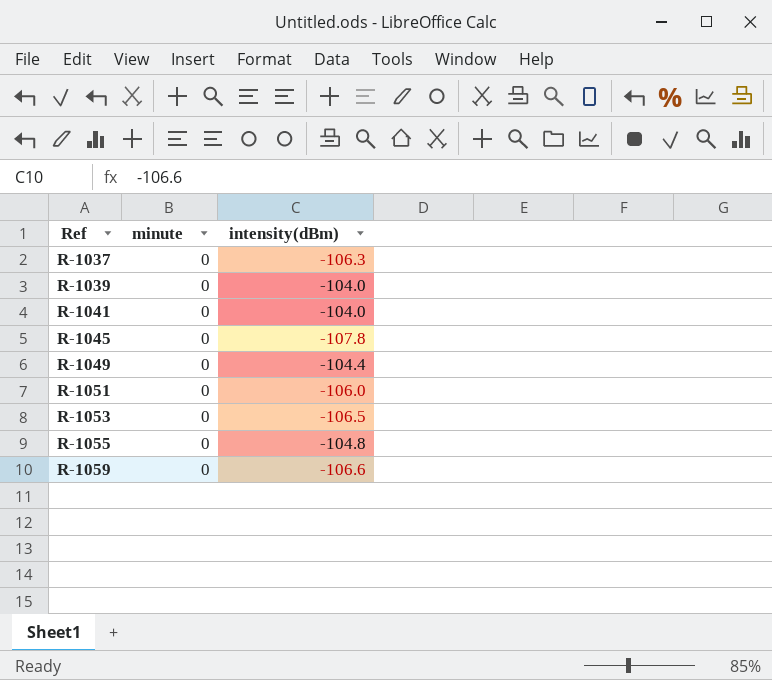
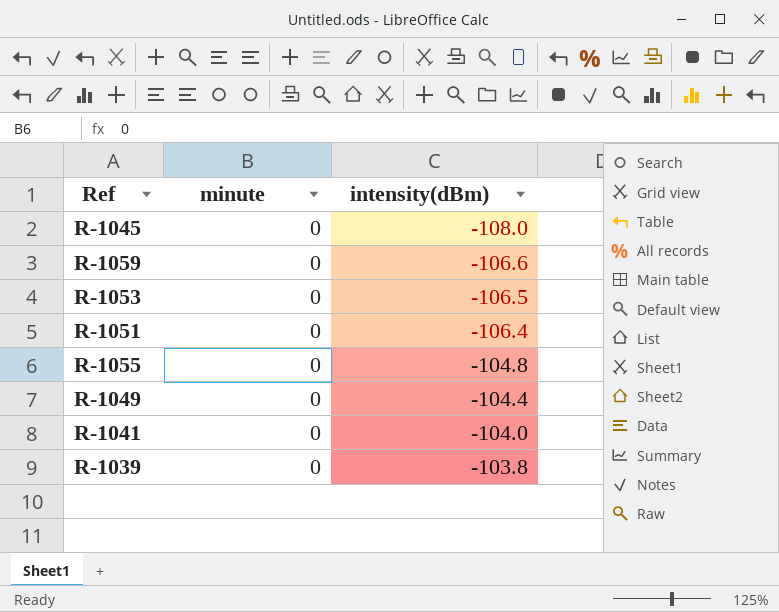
row order: Ref ascending -> intensity(dBm) ascending
row R-1037: 0 | -106.3 -> none
R-1045 | intensity(dBm): -107.8 -> -108.0
R-1051 | intensity(dBm): -106.0 -> -106.4
R-1039 | intensity(dBm): -104.0 -> -103.8

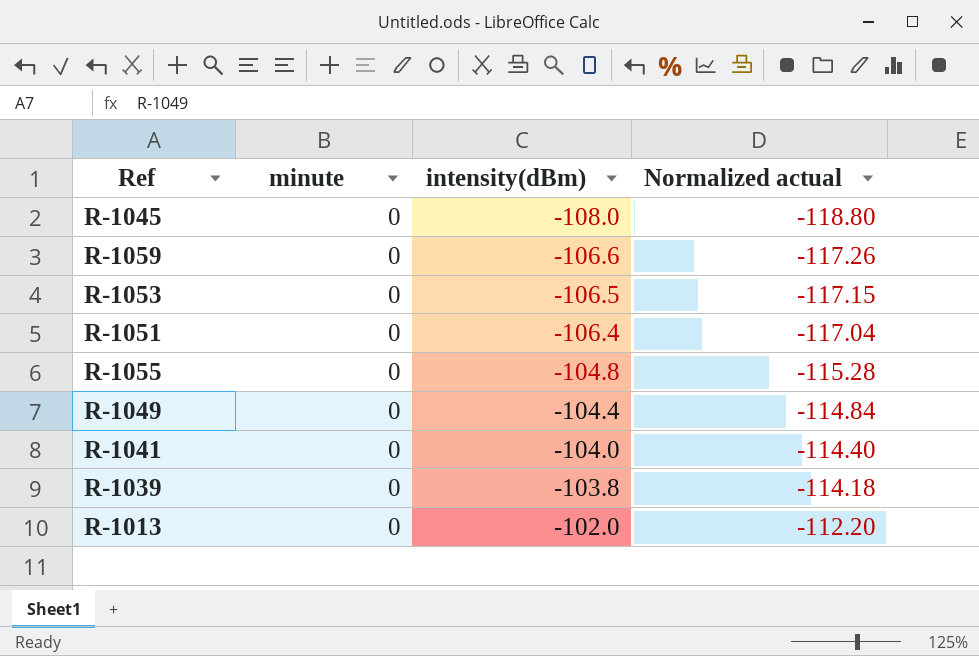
column Normalized actual | formula: none -> [intensity(dBm)] * 1.1
row R-1013: none -> 0 | -102.0 | -112.20

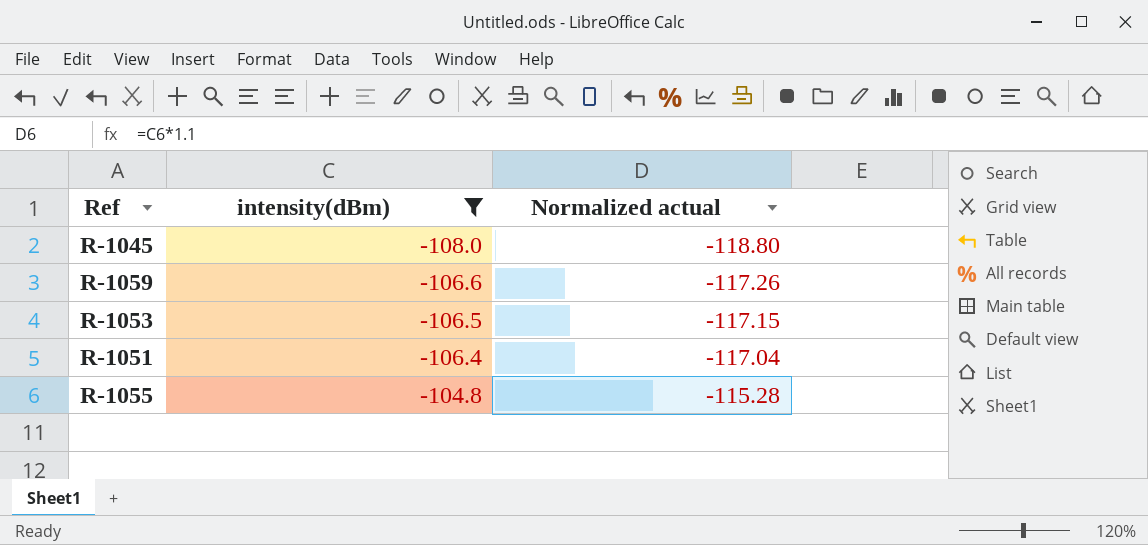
filter: none -> intensity(dBm) <= -104.8
column minute | position: 2 -> none

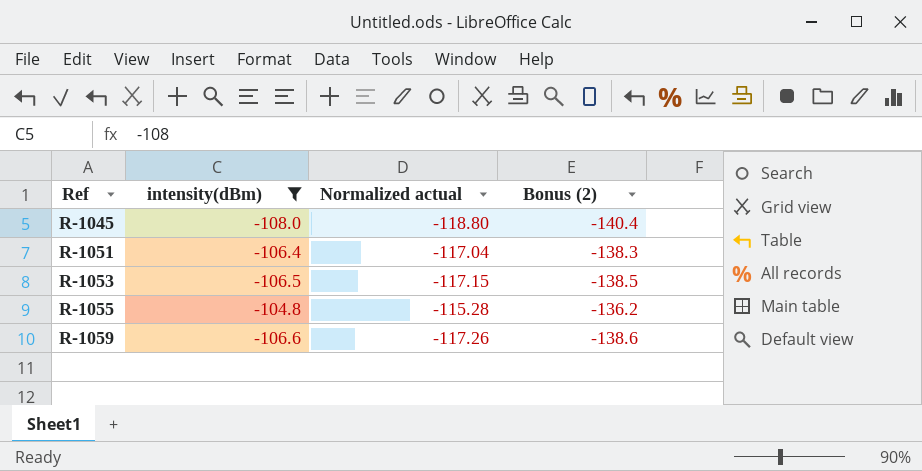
row order: intensity(dBm) ascending -> Ref ascending
column Bonus (2) | formula: none -> [intensity(dBm)] * 1.3

